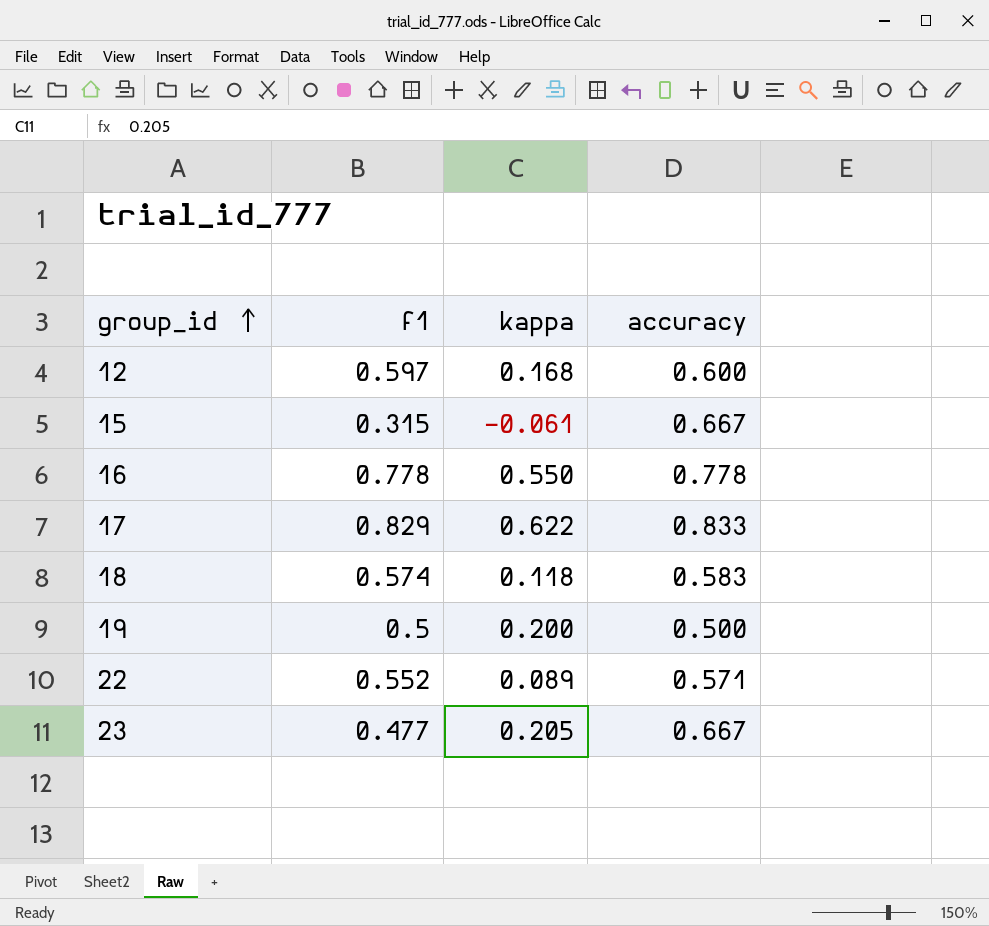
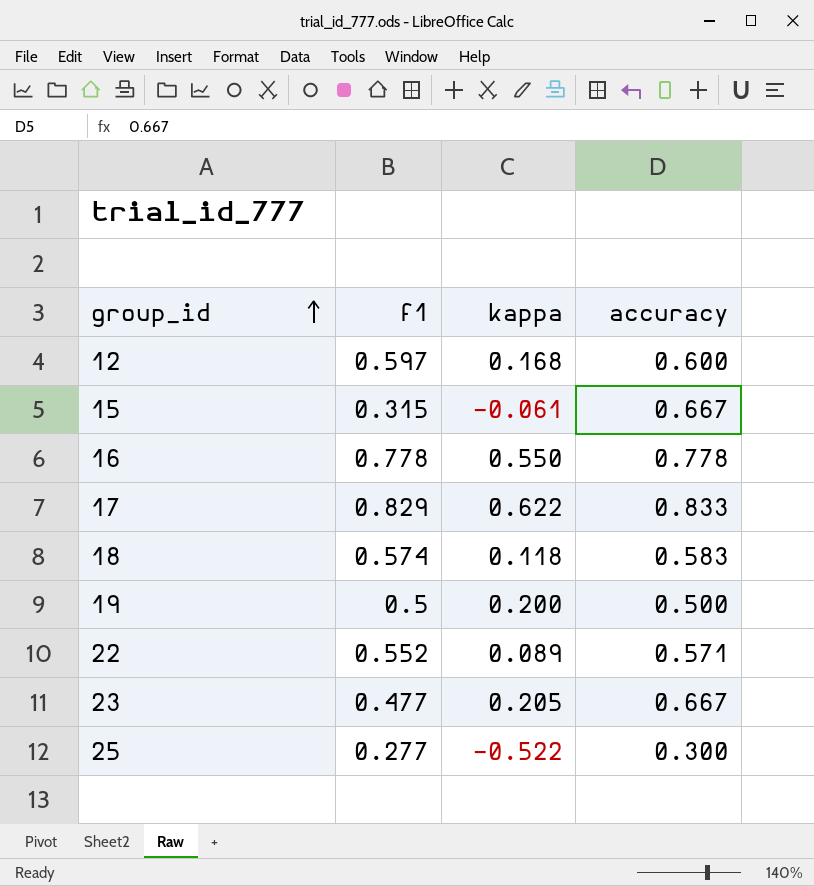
row 25: none -> 0.277 | -0.522 | 0.300

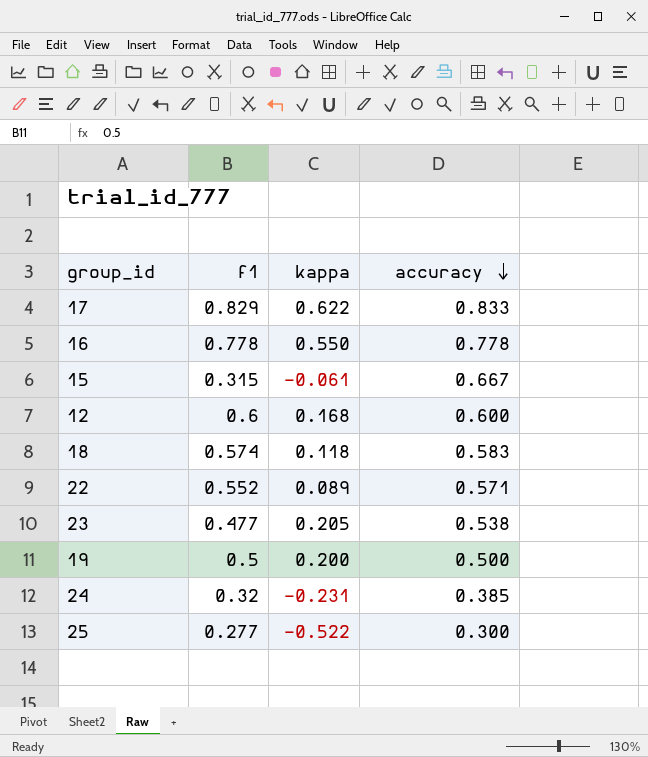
row order: group_id ascending -> accuracy descending
12 | f1: 0.597 -> 0.6
23 | accuracy: 0.667 -> 0.538
row 24: none -> 0.32 | -0.231 | 0.385

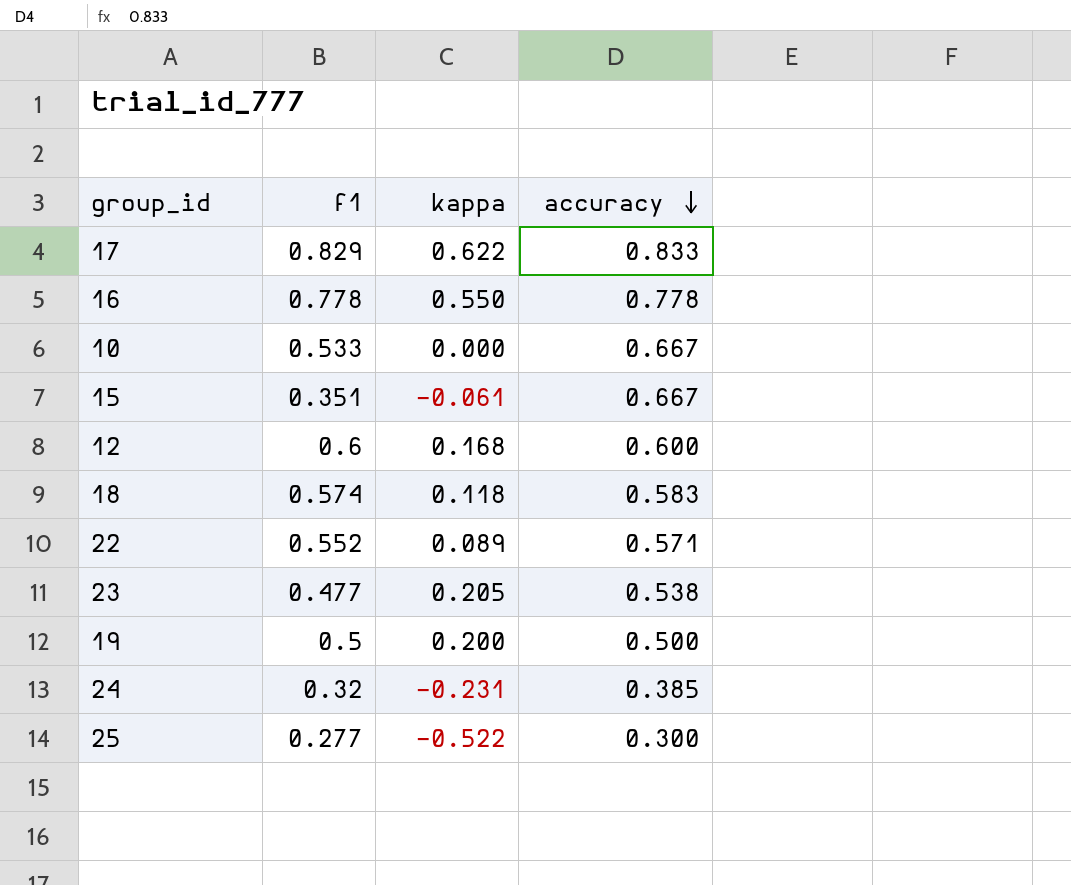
row 10: none -> 0.533 | 0.000 | 0.667
15 | f1: 0.315 -> 0.351

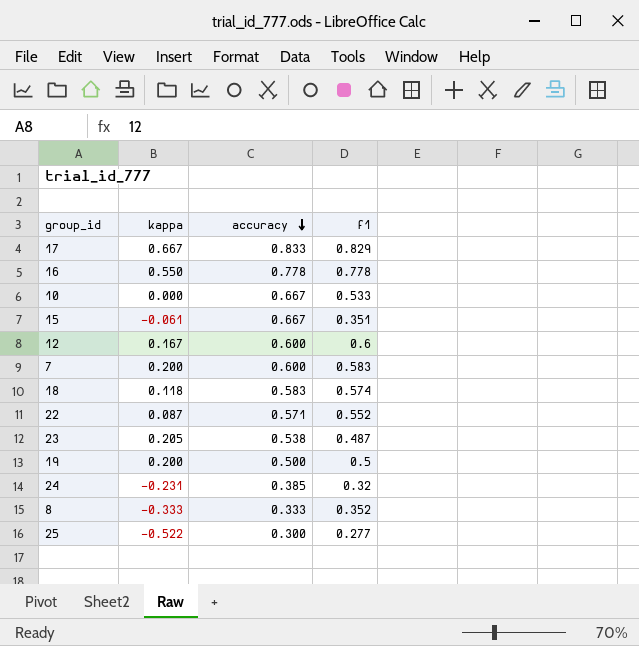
column f1 | position: 2 -> 4
17 | kappa: 0.622 -> 0.667
12 | kappa: 0.168 -> 0.167
row 7: none -> 0.200 | 0.600 | 0.583
22 | kappa: 0.089 -> 0.087
23 | f1: 0.477 -> 0.487
row 8: none -> -0.333 | 0.333 | 0.352

